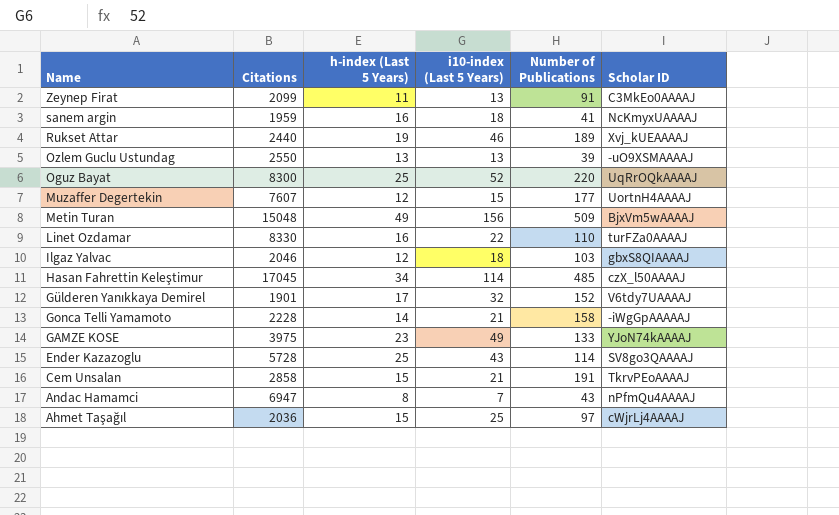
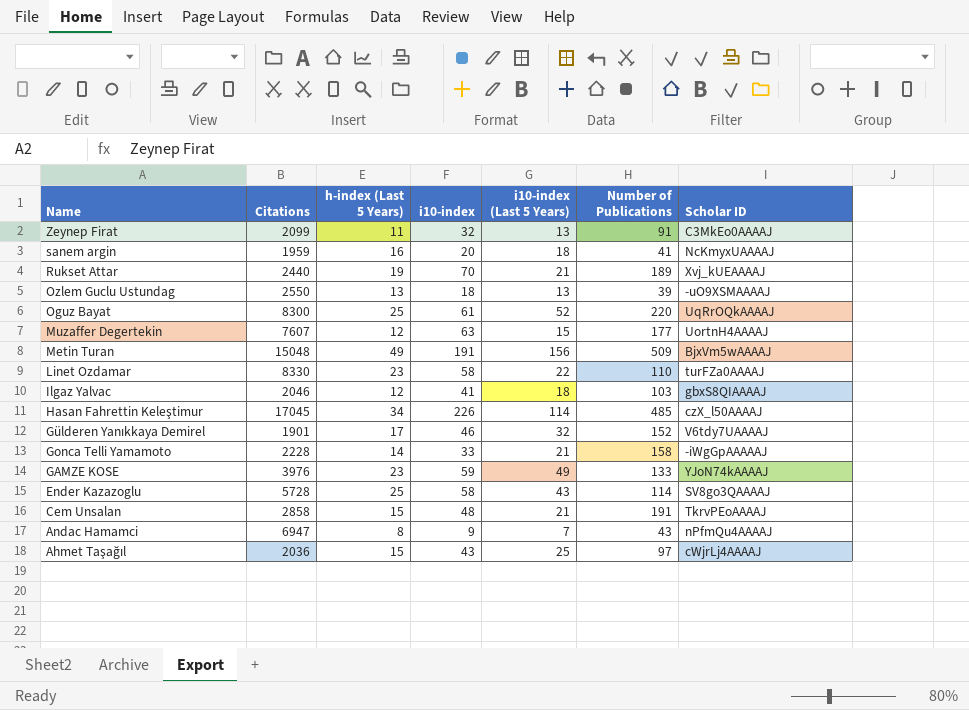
column i10-index | position: none -> 4
Rukset Attar | i10-index (Last 5 Years): 46 -> 21
Linet Ozdamar | h-index (Last 5 Years): 16 -> 23
GAMZE KOSE | Citations: 3975 -> 3976

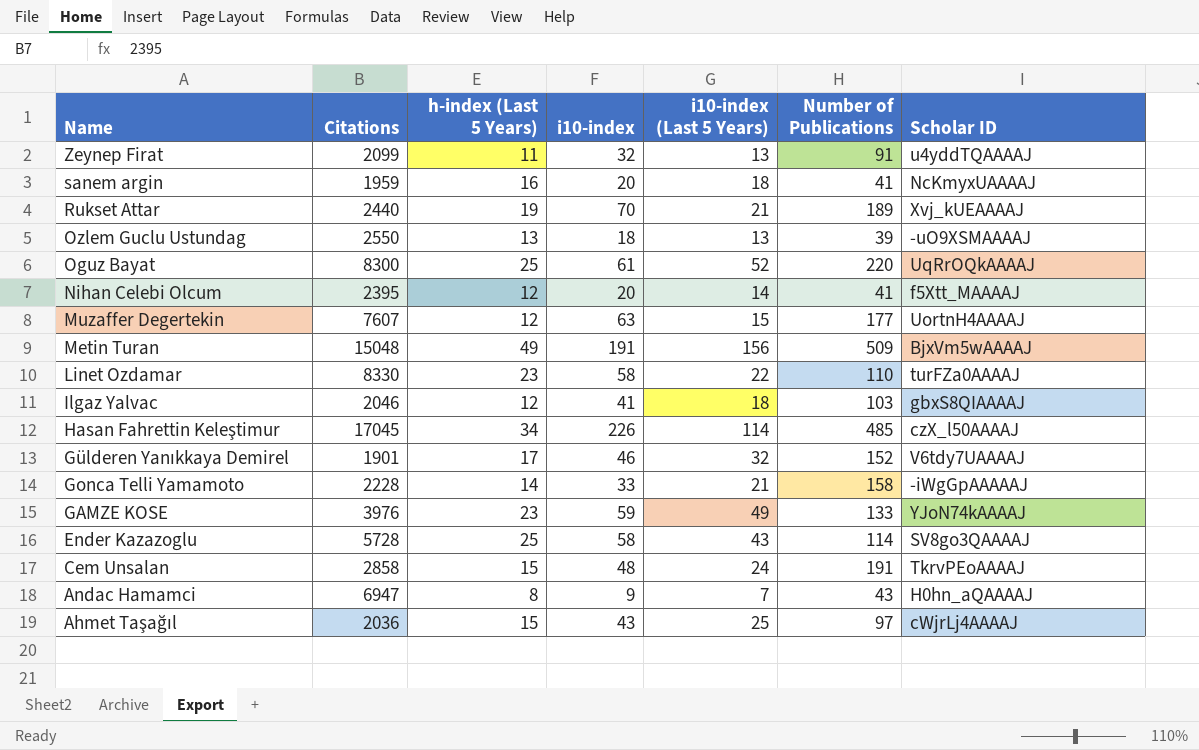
Zeynep Firat | Scholar ID: C3MkEo0AAAAJ -> u4yddTQAAAAJ
row Nihan Celebi Olcum: none -> 2395 | 12 | 20 | 14 | 41 | f5Xtt_MAAAAJ
Cem Unsalan | i10-index (Last 5 Years): 21 -> 24
Andac Hamamci | Scholar ID: nPfmQu4AAAAJ -> H0hn_aQAAAAJ

